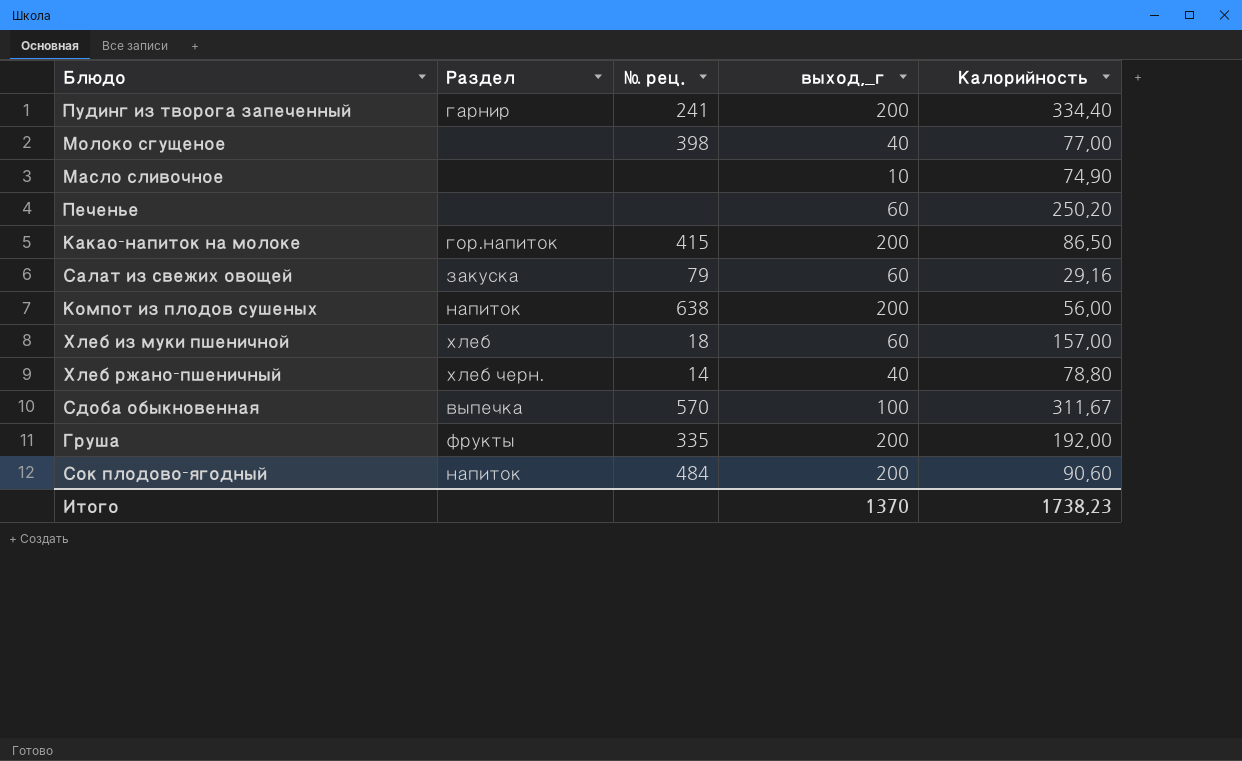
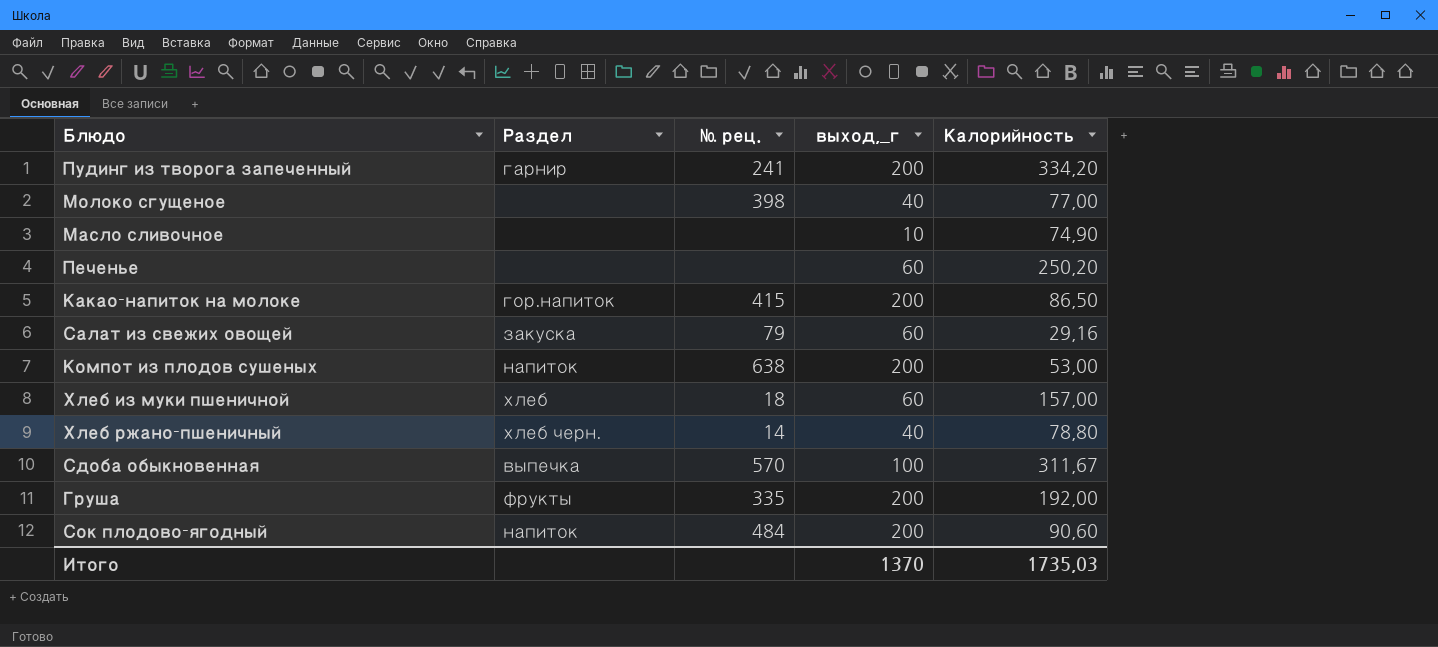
Пудинг из творога запеченный | Калорийность: 334,40 -> 334,20
Компот из плодов сушеных | Калорийность: 56,00 -> 53,00
Итого | Калорийность: 1738,23 -> 1735,03

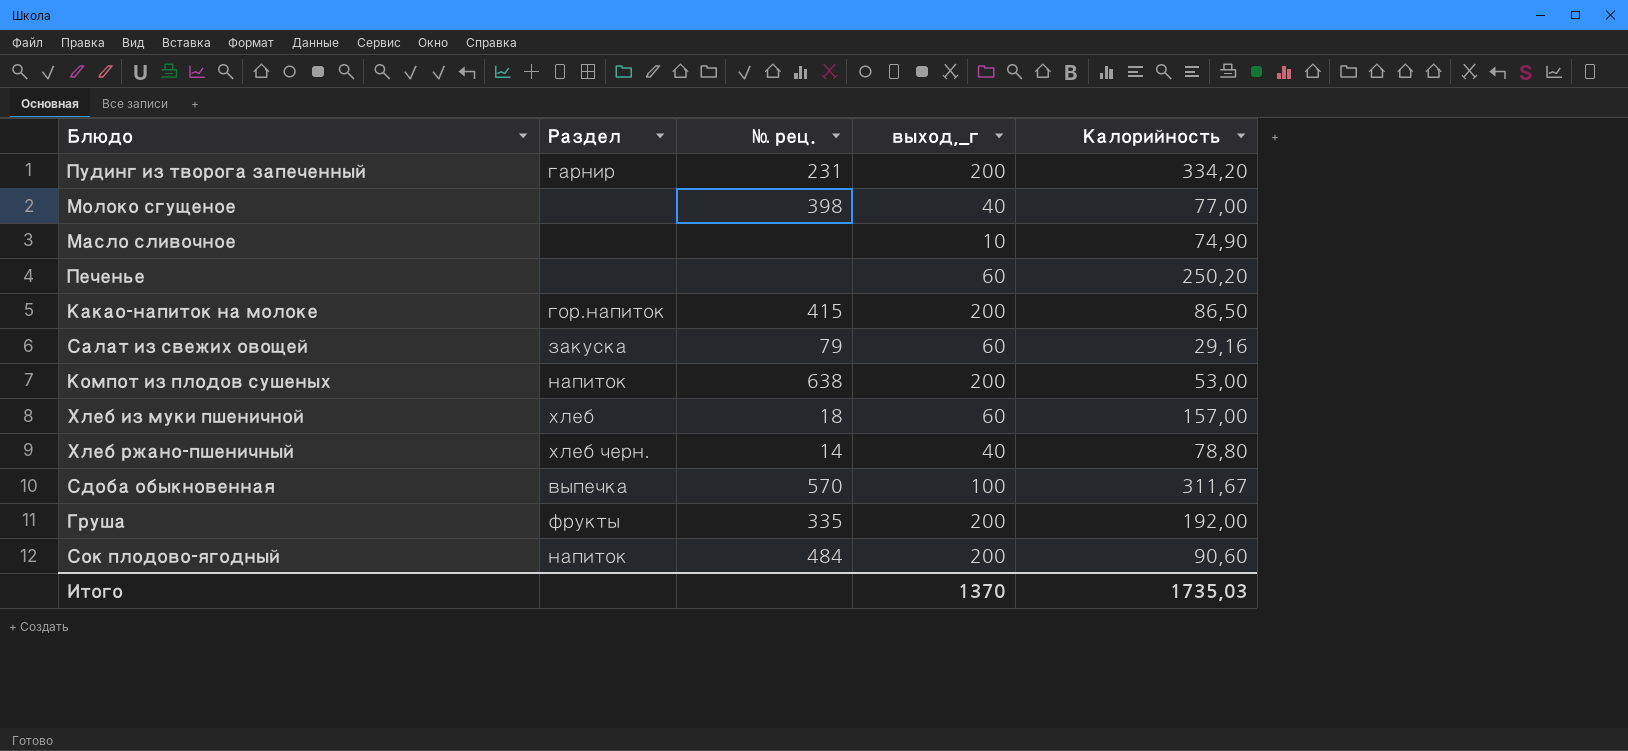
Пудинг из творога запеченный | № рец.: 241 -> 231

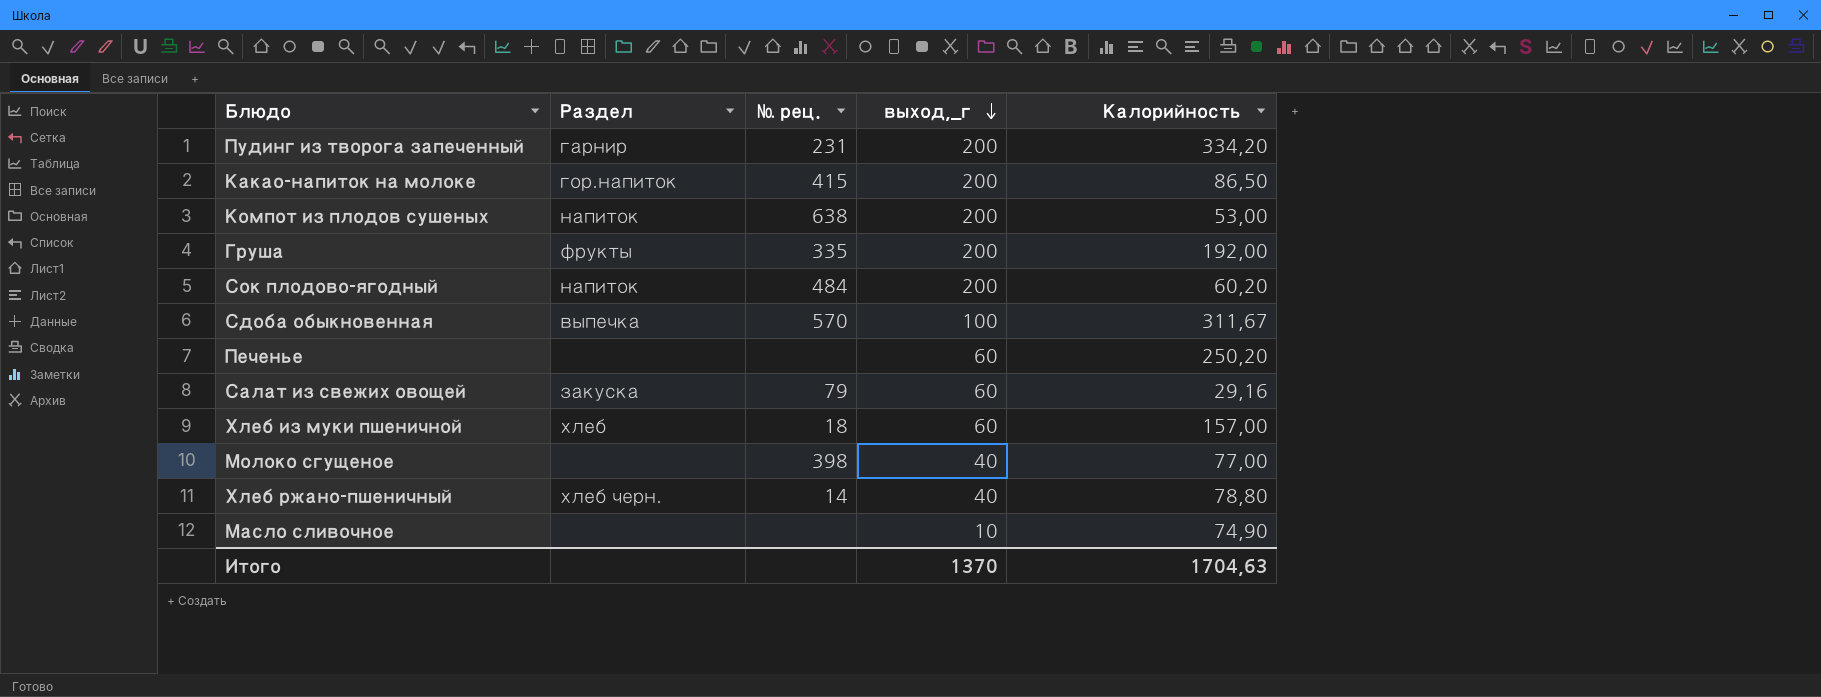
row order: none -> выход,_г descending
Сок плодово-ягодный | Калорийность: 90,60 -> 60,20
Итого | Калорийность: 1735,03 -> 1704,63

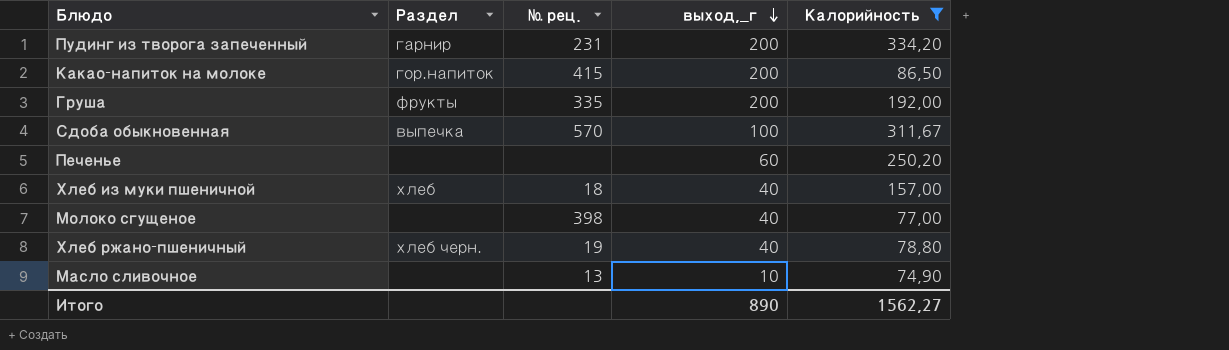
filter: none -> Калорийность >= 74,90
Хлеб из муки пшеничной | выход,_г: 60 -> 40
Хлеб ржано-пшеничный | № рец.: 14 -> 19
Масло сливочное | № рец.: none -> 13
Итого | выход,_г: 1370 -> 890
Итого | Калорийность: 1704,63 -> 1562,27

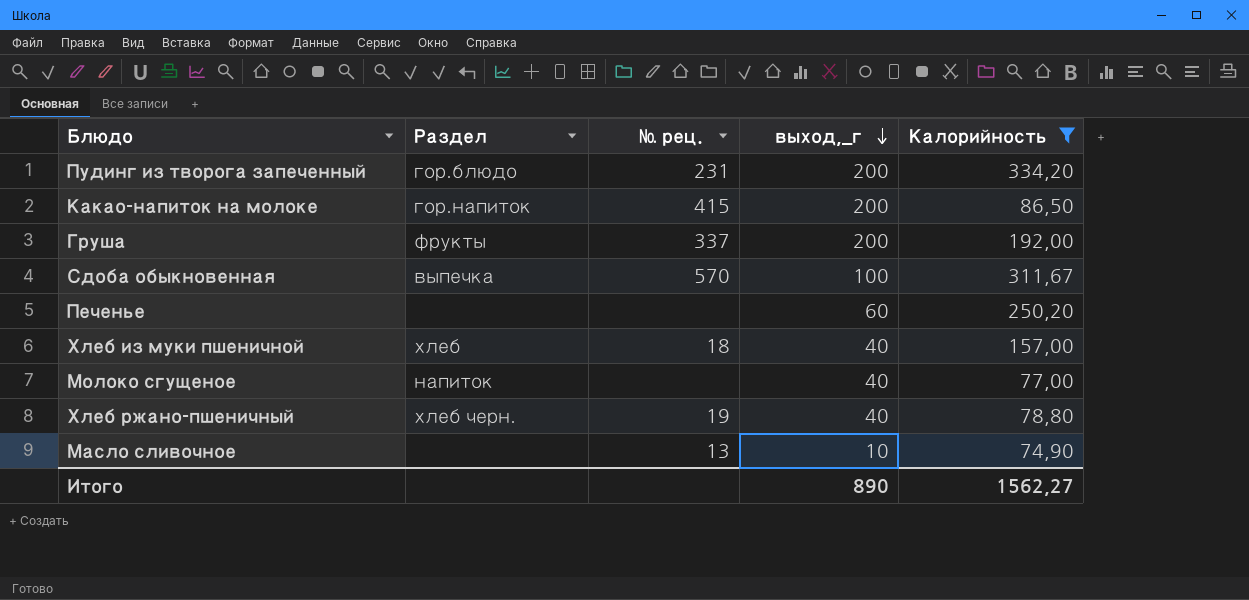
Пудинг из творога запеченный | Раздел: гарнир -> гор.блюдо
Груша | № рец.: 335 -> 337
Молоко сгущеное | Раздел: none -> напиток
Молоко сгущеное | № рец.: 398 -> none

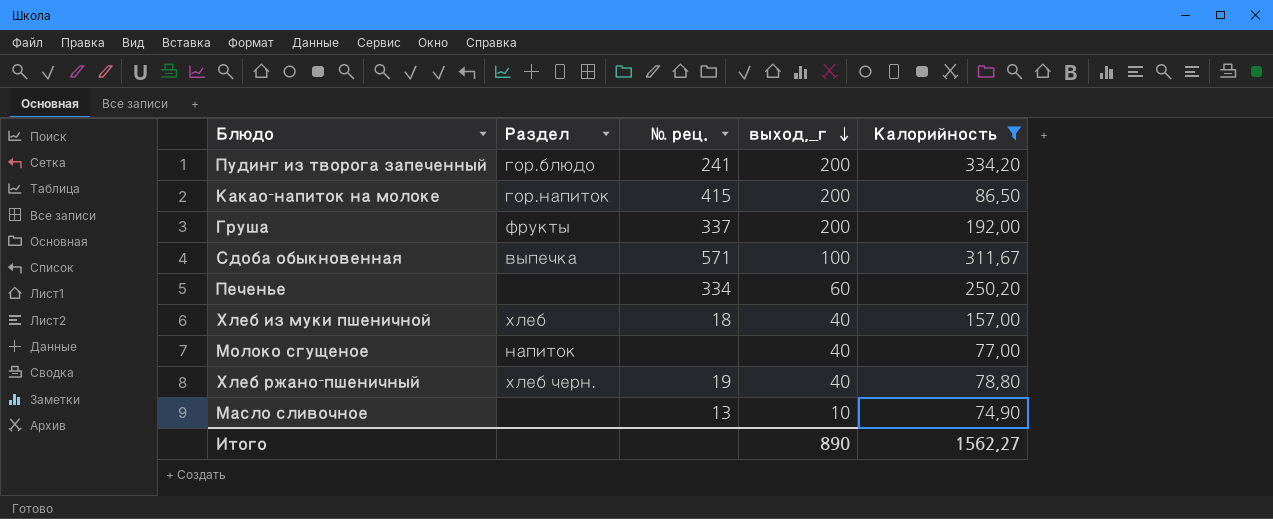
Пудинг из творога запеченный | № рец.: 231 -> 241
Сдоба обыкновенная | № рец.: 570 -> 571
Печенье | № рец.: none -> 334

